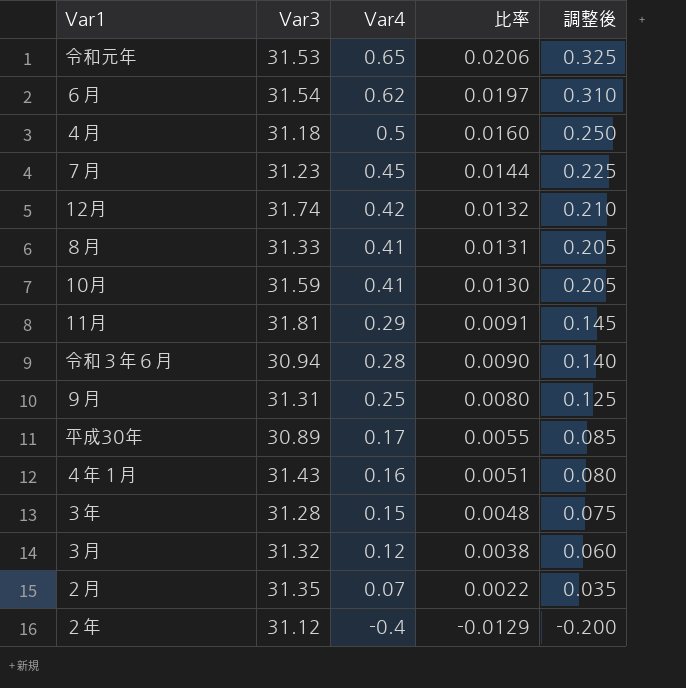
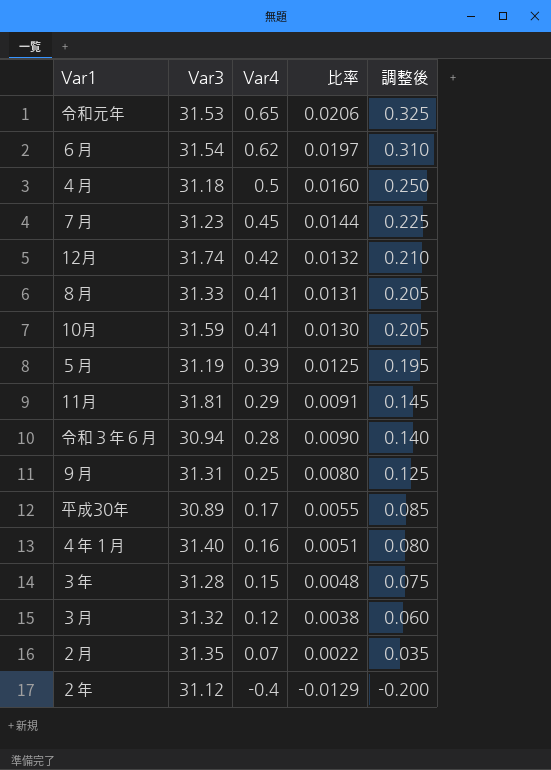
row ５月: none -> 31.19 | 0.39 | 0.0125 | 0.195
４年１月 | Var3: 31.43 -> 31.40

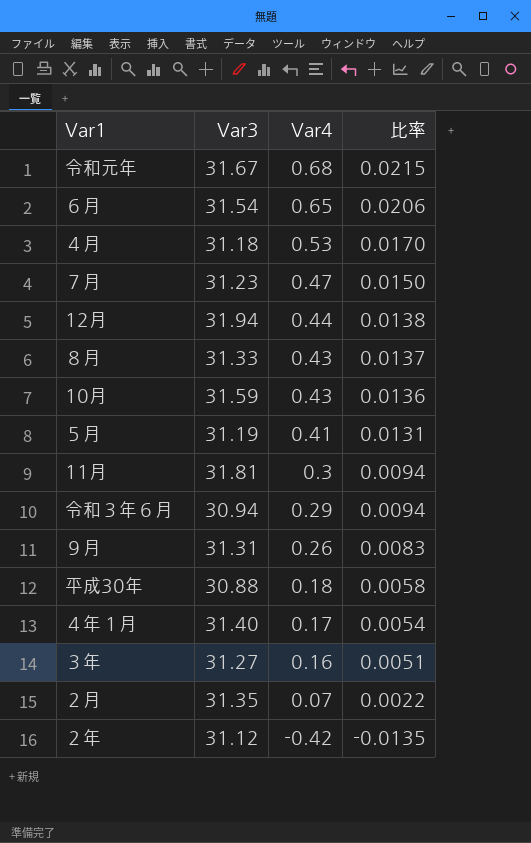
column 調整後 | formula: [Var4] * 0.5 -> none
row ３月: 31.32 | 0.12 | 0.0038 | 0.060 -> none
令和元年 | Var3: 31.53 -> 31.67
令和元年 | Var4: 0.65 -> 0.68
令和元年 | 比率: 0.0206 -> 0.0215
６月 | Var4: 0.62 -> 0.65
６月 | 比率: 0.0197 -> 0.0206
４月 | Var4: 0.5 -> 0.53
４月 | 比率: 0.0160 -> 0.0170
７月 | Var4: 0.45 -> 0.47
７月 | 比率: 0.0144 -> 0.0150
12月 | Var3: 31.74 -> 31.94
12月 | Var4: 0.42 -> 0.44
12月 | 比率: 0.0132 -> 0.0138
８月 | Var4: 0.41 -> 0.43
８月 | 比率: 0.0131 -> 0.0137
10月 | Var4: 0.41 -> 0.43
10月 | 比率: 0.0130 -> 0.0136
５月 | Var4: 0.39 -> 0.41
５月 | 比率: 0.0125 -> 0.0131
11月 | Var4: 0.29 -> 0.3
11月 | 比率: 0.0091 -> 0.0094
令和３年６月 | Var4: 0.28 -> 0.29
令和３年６月 | 比率: 0.0090 -> 0.0094
９月 | Var4: 0.25 -> 0.26
９月 | 比率: 0.0080 -> 0.0083
平成30年 | Var3: 30.89 -> 30.88
平成30年 | Var4: 0.17 -> 0.18
平成30年 | 比率: 0.0055 -> 0.0058
４年１月 | Var4: 0.16 -> 0.17
４年１月 | 比率: 0.0051 -> 0.0054
３年 | Var3: 31.28 -> 31.27
３年 | Var4: 0.15 -> 0.16
３年 | 比率: 0.0048 -> 0.0051
２年 | Var4: -0.4 -> -0.42
２年 | 比率: -0.0129 -> -0.0135

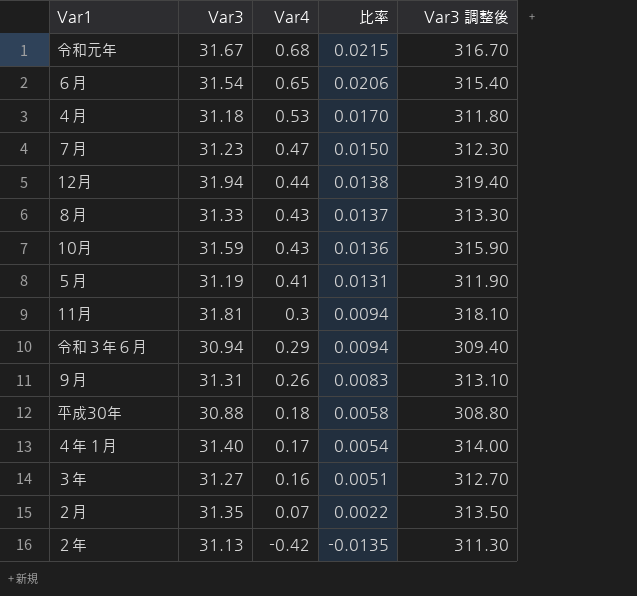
column Var3 調整後 | formula: none -> [Var3] * 10
２年 | Var3: 31.12 -> 31.13

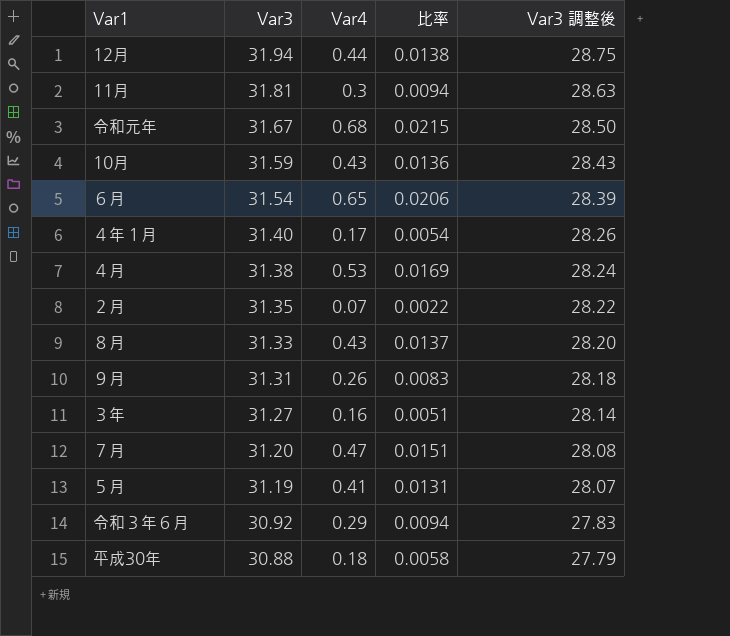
row order: Var4 descending -> Var3 descending
column Var3 調整後 | formula: [Var3] * 10 -> [Var3] * 0.9
row ２年: 31.13 | -0.42 | -0.0135 | 311.30 -> none
４月 | Var3: 31.18 -> 31.38
４月 | 比率: 0.0170 -> 0.0169
７月 | Var3: 31.23 -> 31.20
７月 | 比率: 0.0150 -> 0.0151
令和３年６月 | Var3: 30.94 -> 30.92

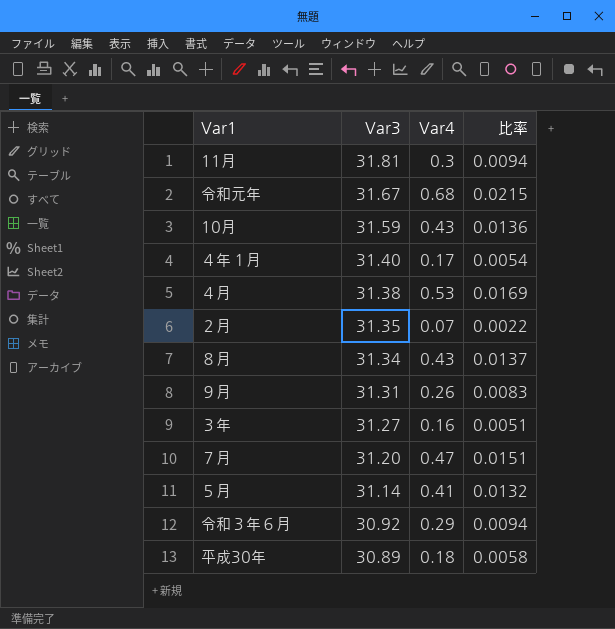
column Var3 調整後 | formula: [Var3] * 0.9 -> none
row 12月: 31.94 | 0.44 | 0.0138 | 28.75 -> none
row ６月: 31.54 | 0.65 | 0.0206 | 28.39 -> none
８月 | Var3: 31.33 -> 31.34
５月 | Var3: 31.19 -> 31.14
５月 | 比率: 0.0131 -> 0.0132
平成30年 | Var3: 30.88 -> 30.89

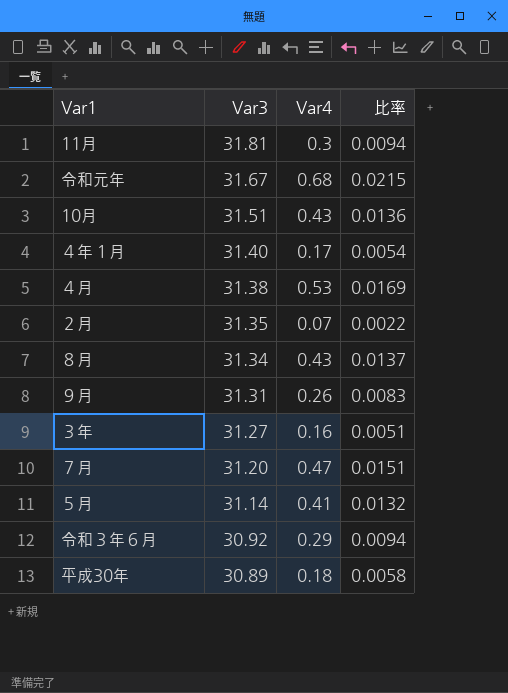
10月 | Var3: 31.59 -> 31.51

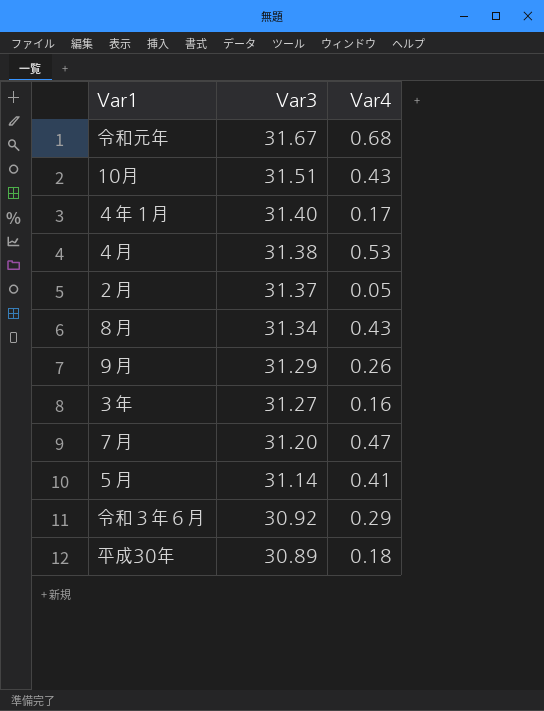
column 比率 | formula: [Var4] / [Var3] -> none
row 11月: 31.81 | 0.3 | 0.0094 -> none
２月 | Var3: 31.35 -> 31.37
２月 | Var4: 0.07 -> 0.05
９月 | Var3: 31.31 -> 31.29

